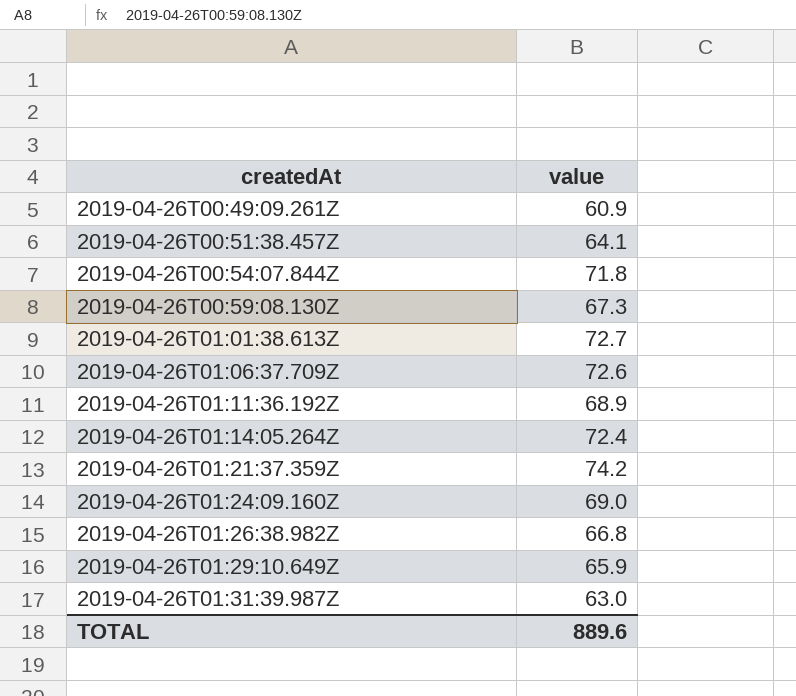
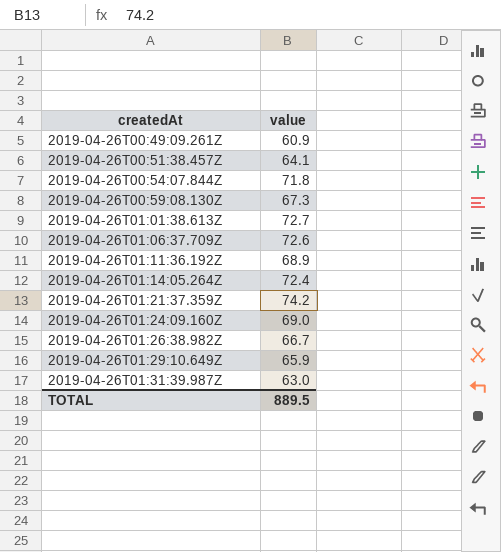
2019-04-26T01:26:38.982Z | value: 66.8 -> 66.7
TOTAL | value: 889.6 -> 889.5

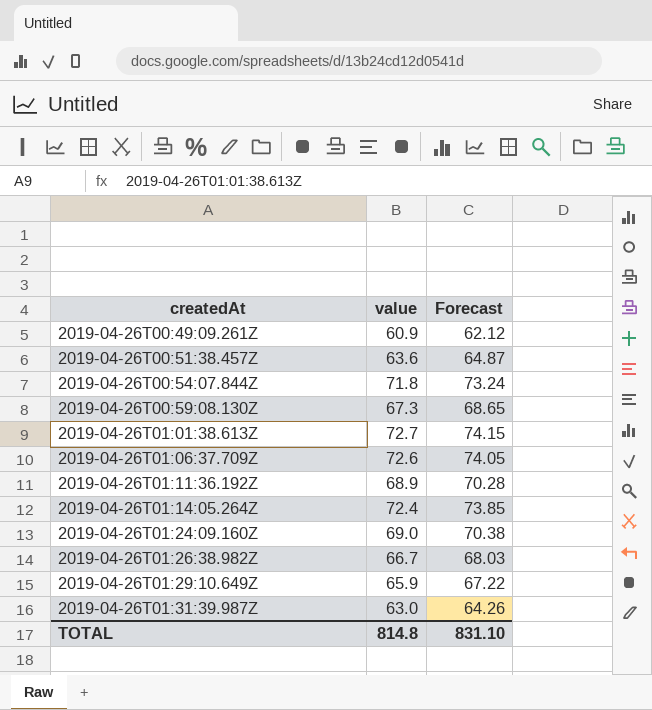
column Forecast | formula: none -> [value] * 1.02
row 2019-04-26T01:21:37.359Z: 74.2 -> none
2019-04-26T00:51:38.457Z | value: 64.1 -> 63.6
TOTAL | value: 889.5 -> 814.8

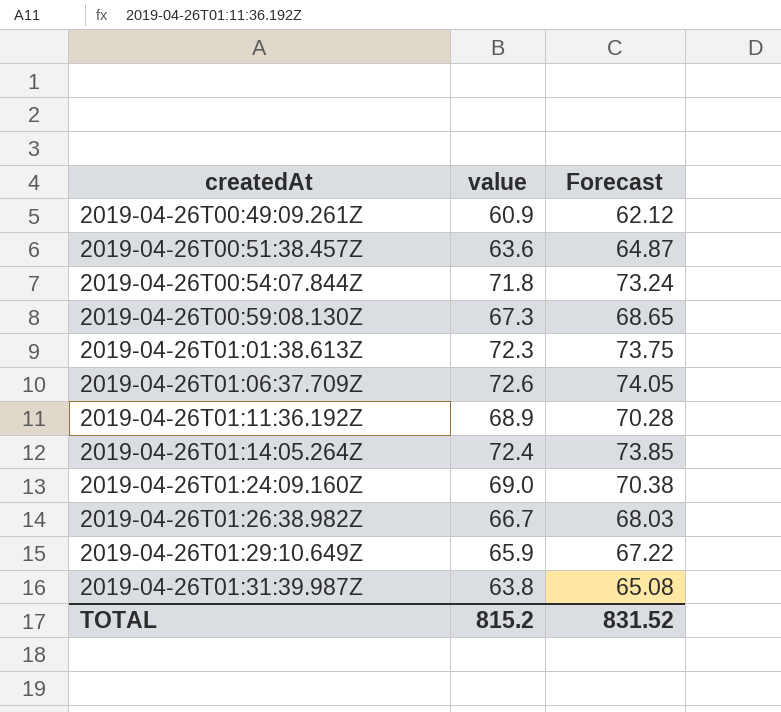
2019-04-26T01:01:38.613Z | value: 72.7 -> 72.3
2019-04-26T01:01:38.613Z | Forecast: 74.15 -> 73.75
2019-04-26T01:31:39.987Z | value: 63.0 -> 63.8
2019-04-26T01:31:39.987Z | Forecast: 64.26 -> 65.08
TOTAL | value: 814.8 -> 815.2
TOTAL | Forecast: 831.10 -> 831.52

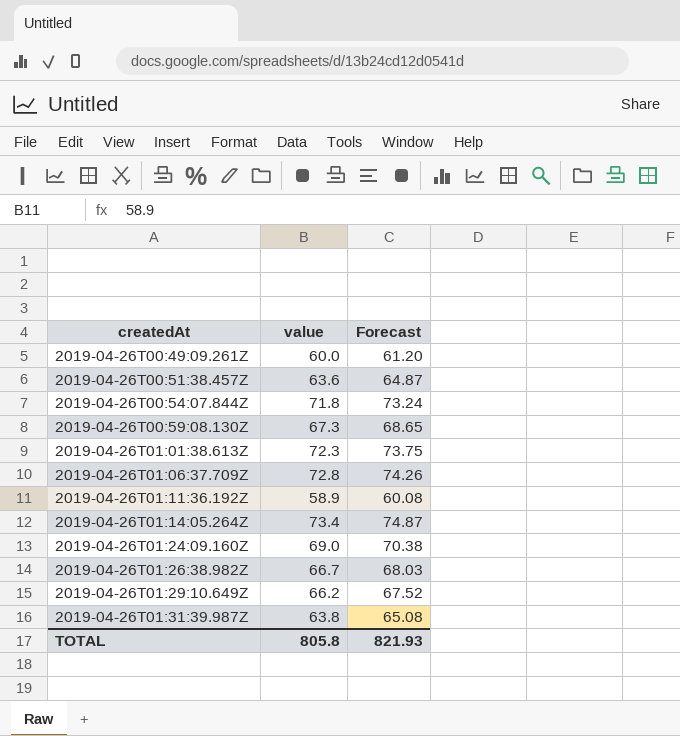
2019-04-26T00:49:09.261Z | value: 60.9 -> 60.0
2019-04-26T00:49:09.261Z | Forecast: 62.12 -> 61.20
2019-04-26T01:06:37.709Z | value: 72.6 -> 72.8
2019-04-26T01:06:37.709Z | Forecast: 74.05 -> 74.26
2019-04-26T01:11:36.192Z | value: 68.9 -> 58.9
2019-04-26T01:11:36.192Z | Forecast: 70.28 -> 60.08
2019-04-26T01:14:05.264Z | value: 72.4 -> 73.4
2019-04-26T01:14:05.264Z | Forecast: 73.85 -> 74.87
2019-04-26T01:29:10.649Z | value: 65.9 -> 66.2
2019-04-26T01:29:10.649Z | Forecast: 67.22 -> 67.52
TOTAL | value: 815.2 -> 805.8
TOTAL | Forecast: 831.52 -> 821.93

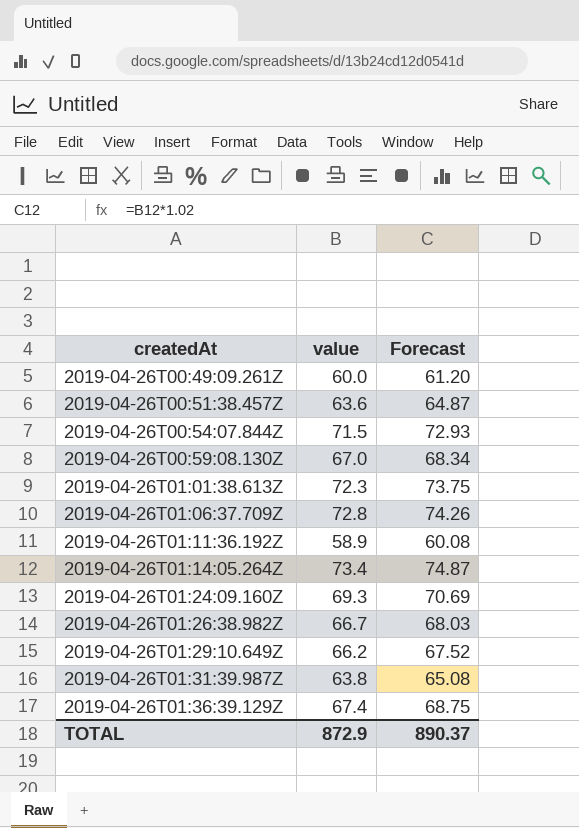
2019-04-26T00:54:07.844Z | value: 71.8 -> 71.5
2019-04-26T00:54:07.844Z | Forecast: 73.24 -> 72.93
2019-04-26T00:59:08.130Z | value: 67.3 -> 67.0
2019-04-26T00:59:08.130Z | Forecast: 68.65 -> 68.34
2019-04-26T01:24:09.160Z | value: 69.0 -> 69.3
2019-04-26T01:24:09.160Z | Forecast: 70.38 -> 70.69
row 2019-04-26T01:36:39.129Z: none -> 67.4 | 68.75
TOTAL | value: 805.8 -> 872.9
TOTAL | Forecast: 821.93 -> 890.37

